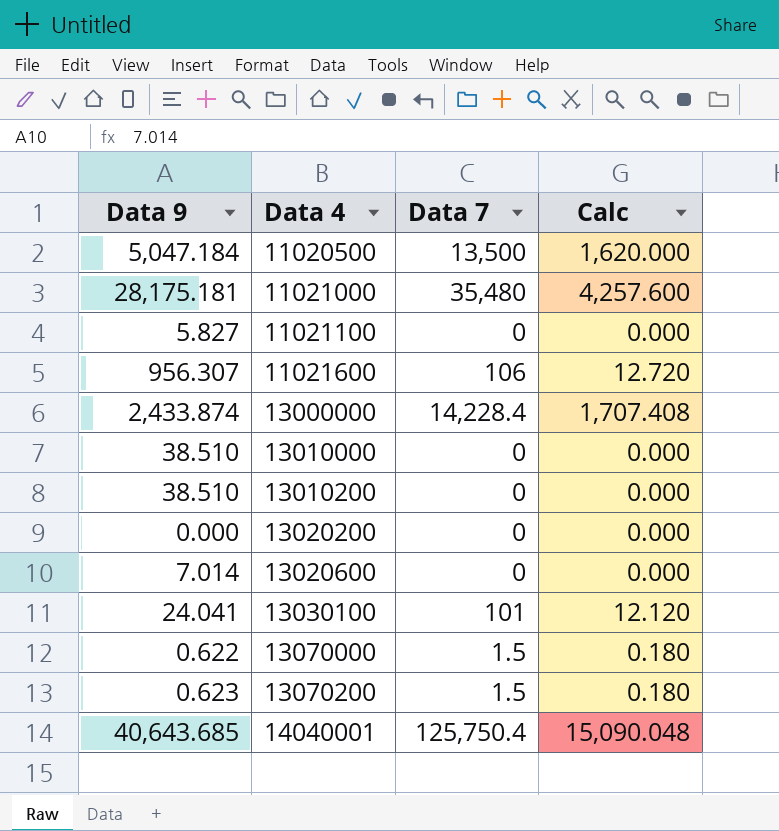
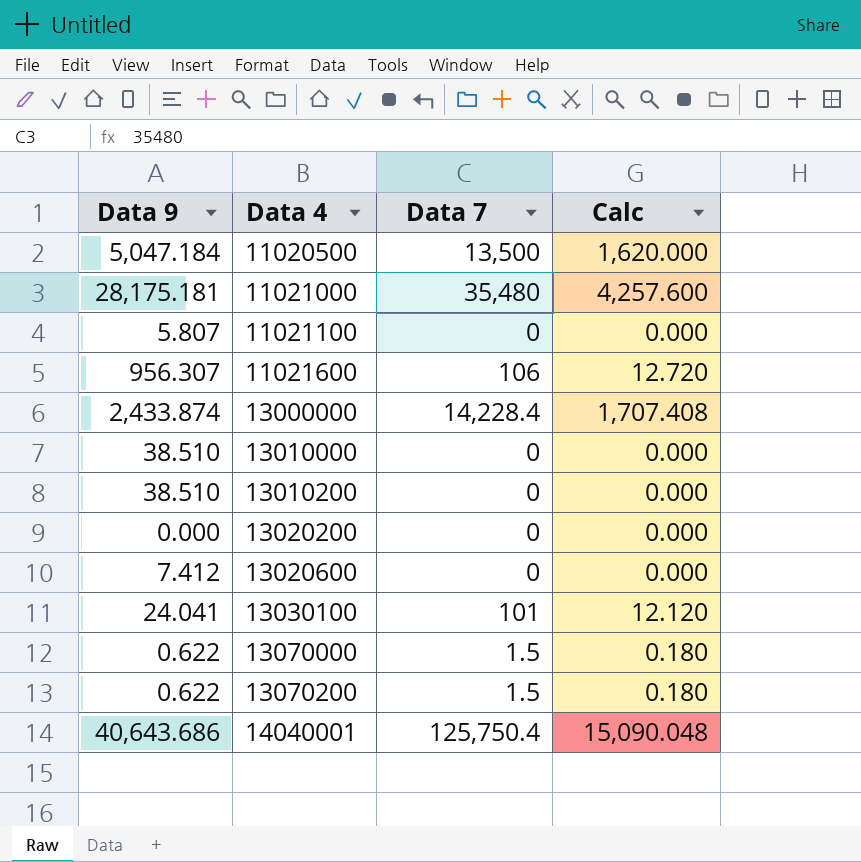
11021100 | Data 9: 5.827 -> 5.807
13020600 | Data 9: 7.014 -> 7.412
13070200 | Data 9: 0.623 -> 0.622
14040001 | Data 9: 40,643.685 -> 40,643.686

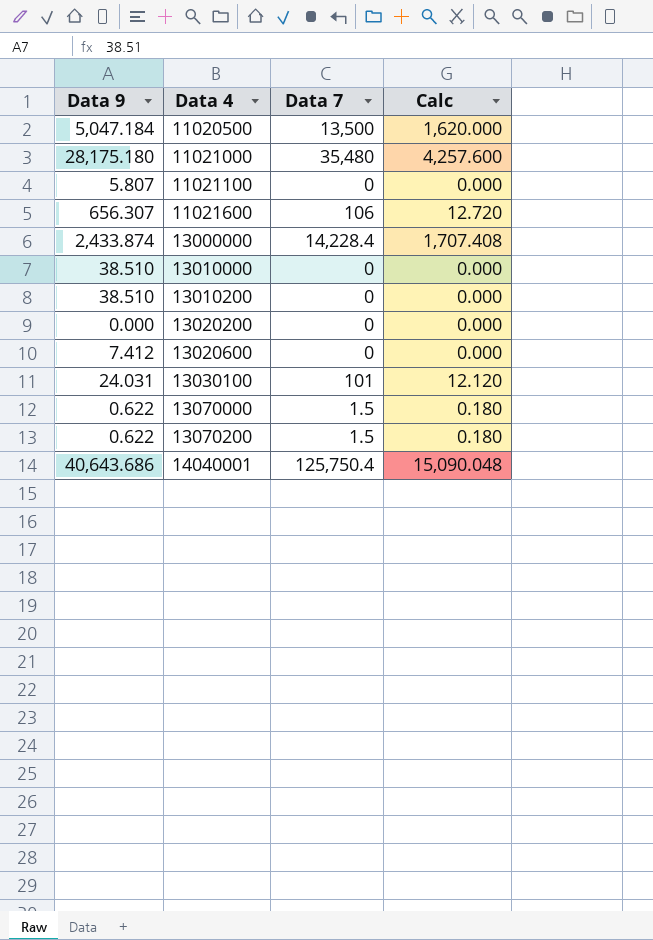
11021000 | Data 9: 28,175.181 -> 28,175.180
11021600 | Data 9: 956.307 -> 656.307
13030100 | Data 9: 24.041 -> 24.031

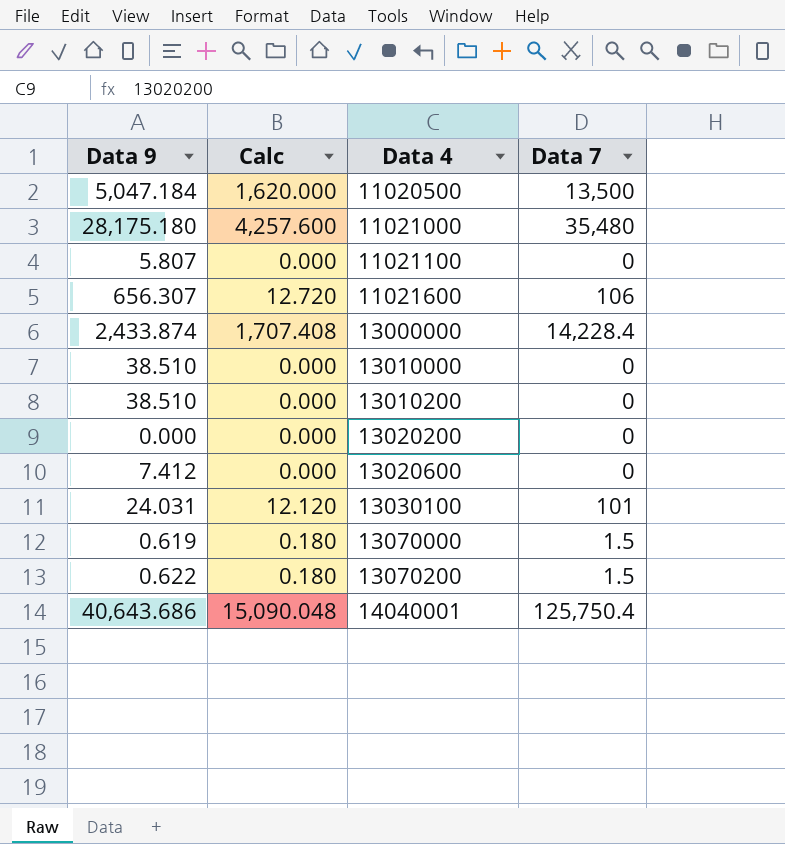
column Calc | position: 4 -> 2
13070000 | Data 9: 0.622 -> 0.619

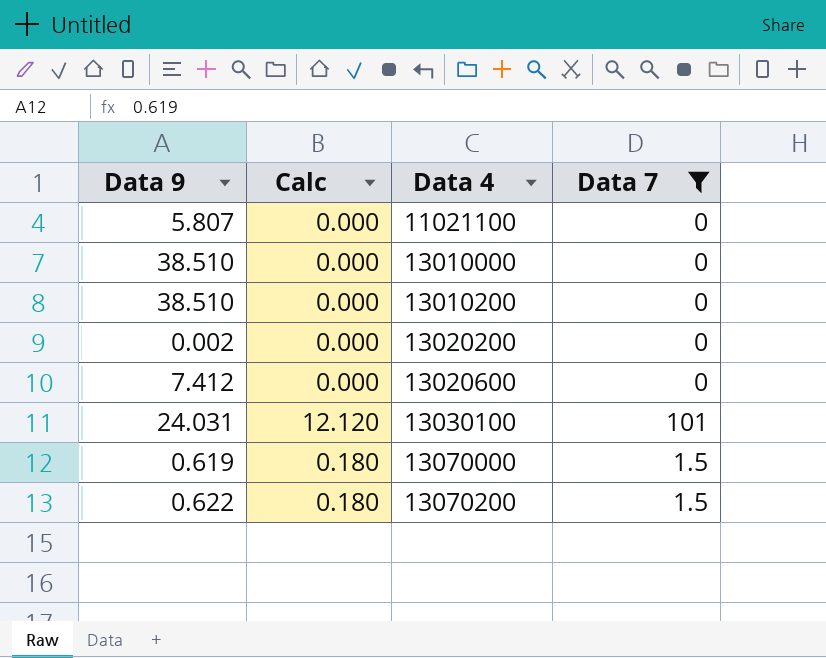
filter: none -> Data 7 <= 101
13020200 | Data 9: 0.000 -> 0.002

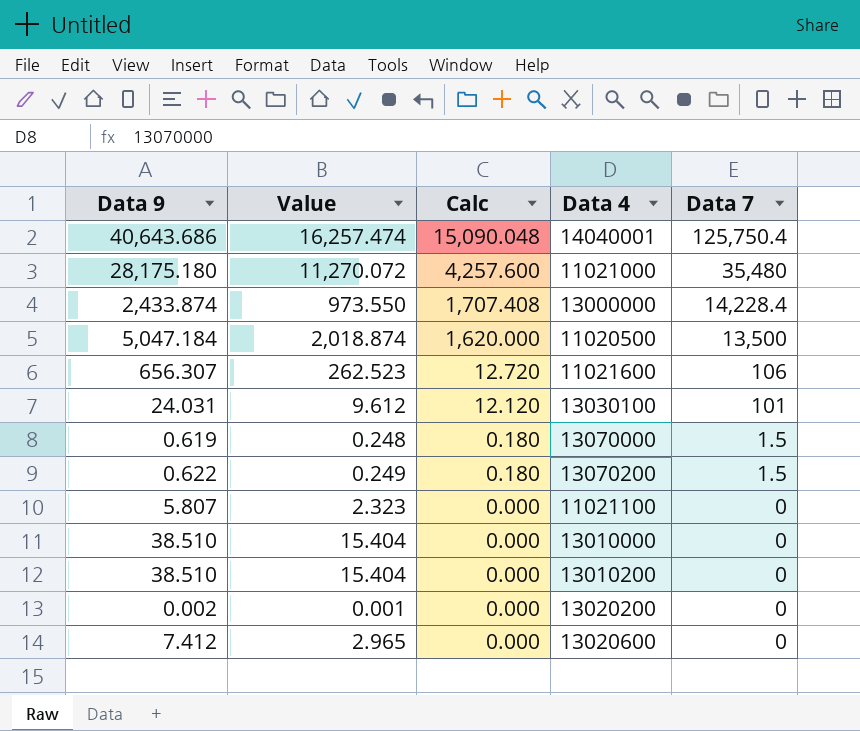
filter: Data 7 <= 101 -> none
row order: Data 4 ascending -> Calc descending
column Value | formula: none -> [Data 9] * 0.4

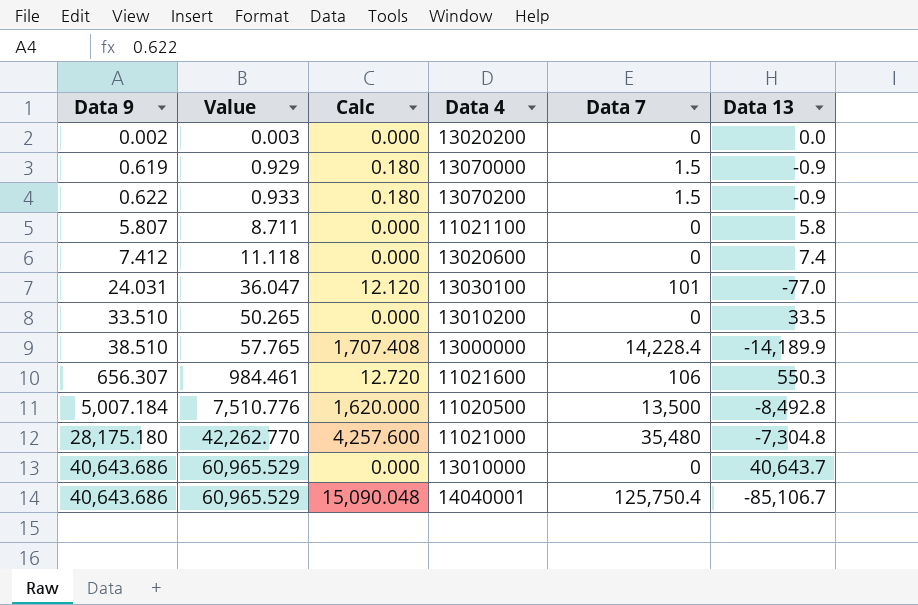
row order: Calc descending -> Data 9 ascending
column Value | formula: [Data 9] * 0.4 -> [Data 9] * 1.5
column Data 13 | formula: none -> [Data 9] - [Data 7]
13010200 | Data 9: 38.510 -> 33.510
13000000 | Data 9: 2,433.874 -> 38.510
11020500 | Data 9: 5,047.184 -> 5,007.184
13010000 | Data 9: 38.510 -> 40,643.686

